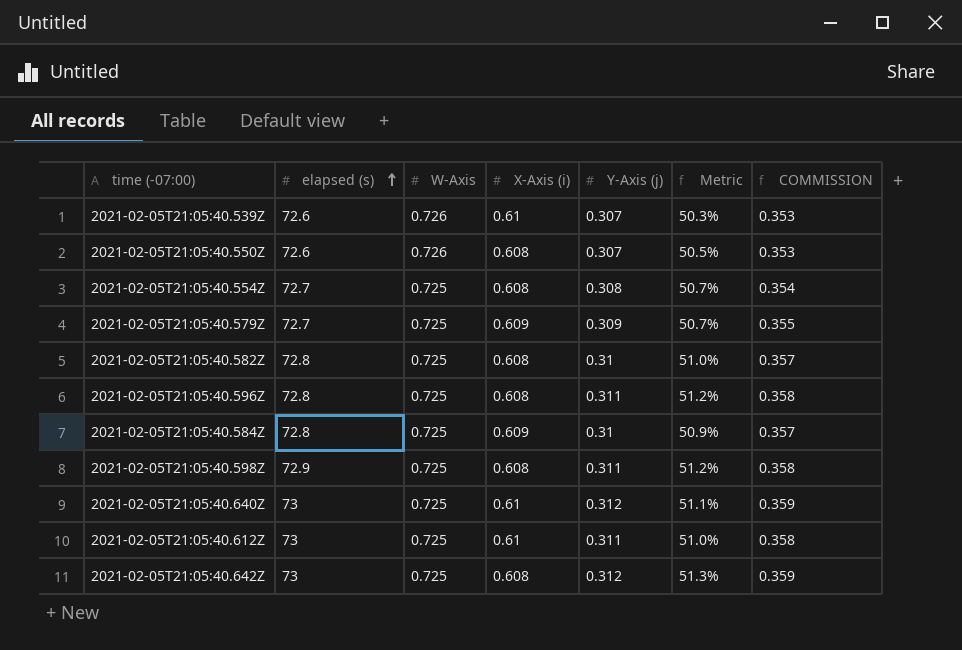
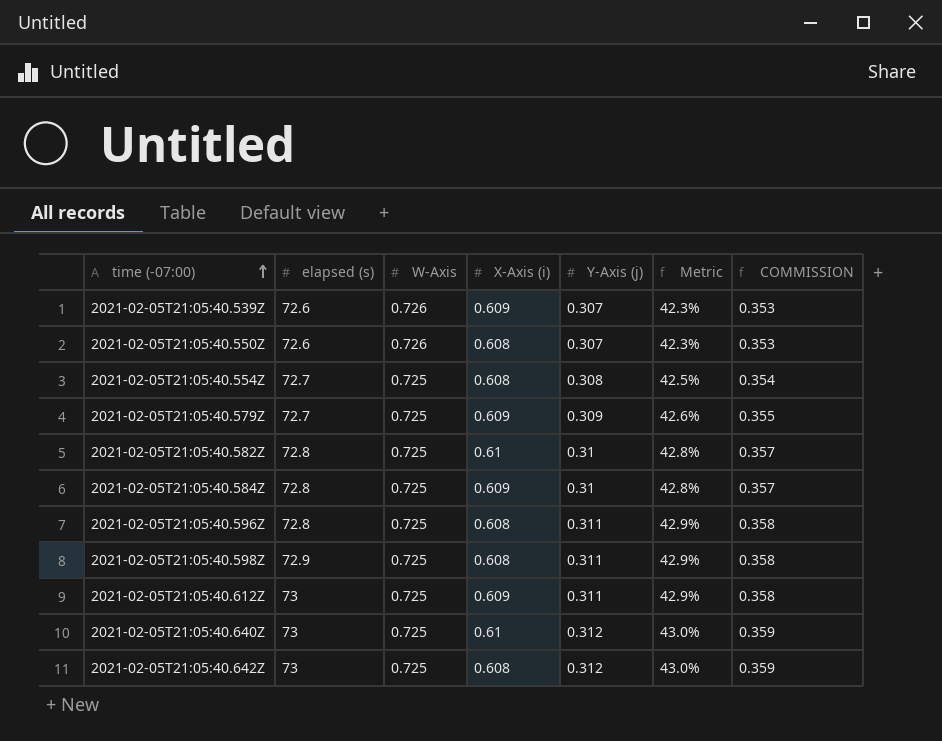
row order: elapsed (s) ascending -> time (-07:00) ascending
column Metric | formula: [Y-Axis (j)] / [X-Axis (i)] -> [Y-Axis (j)] / [W-Axis]
2021-02-05T21:05:40.539Z | X-Axis (i): 0.61 -> 0.609
2021-02-05T21:05:40.582Z | X-Axis (i): 0.608 -> 0.61
2021-02-05T21:05:40.612Z | X-Axis (i): 0.61 -> 0.609

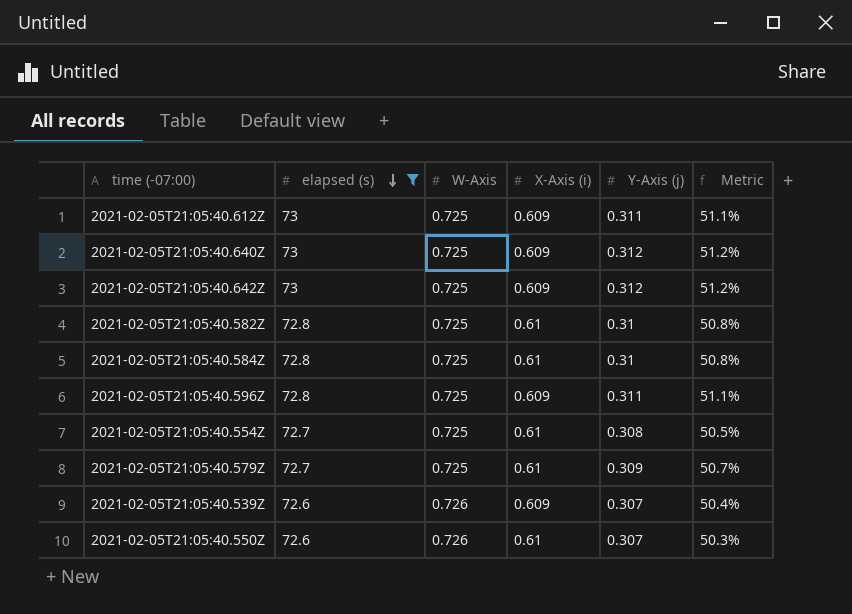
filter: none -> elapsed (s) != 72.9
row order: time (-07:00) ascending -> elapsed (s) descending
column COMMISSION | formula: [Y-Axis (j)] * 1.15 -> none
column Metric | formula: [Y-Axis (j)] / [W-Axis] -> [Y-Axis (j)] / [X-Axis (i)]
2021-02-05T21:05:40.640Z | X-Axis (i): 0.61 -> 0.609
2021-02-05T21:05:40.642Z | X-Axis (i): 0.608 -> 0.609
2021-02-05T21:05:40.584Z | X-Axis (i): 0.609 -> 0.61
2021-02-05T21:05:40.596Z | X-Axis (i): 0.608 -> 0.609
2021-02-05T21:05:40.554Z | X-Axis (i): 0.608 -> 0.61
2021-02-05T21:05:40.579Z | X-Axis (i): 0.609 -> 0.61
2021-02-05T21:05:40.550Z | X-Axis (i): 0.608 -> 0.61

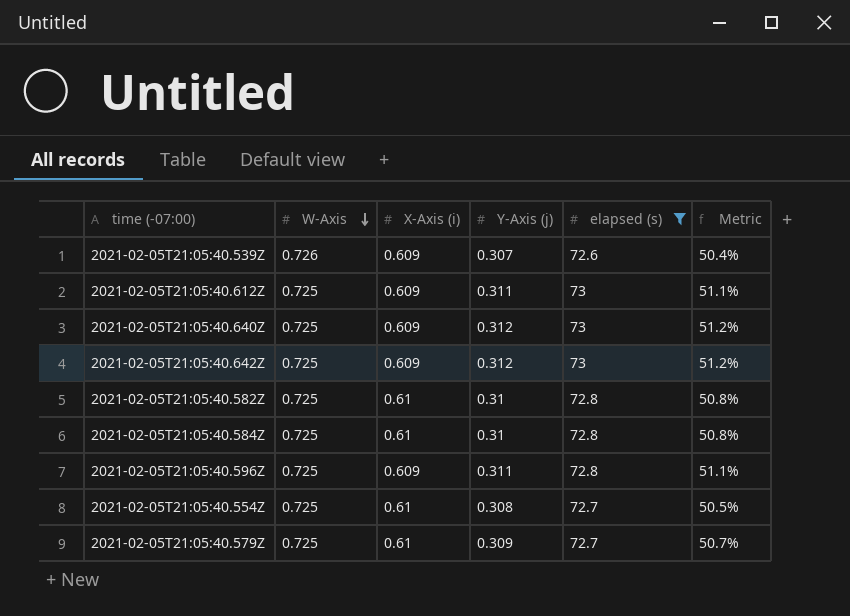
row order: elapsed (s) descending -> W-Axis descending
column elapsed (s) | position: 2 -> 5
row 2021-02-05T21:05:40.550Z: 72.6 | 0.726 | 0.61 | 0.307 | 50.3% -> none

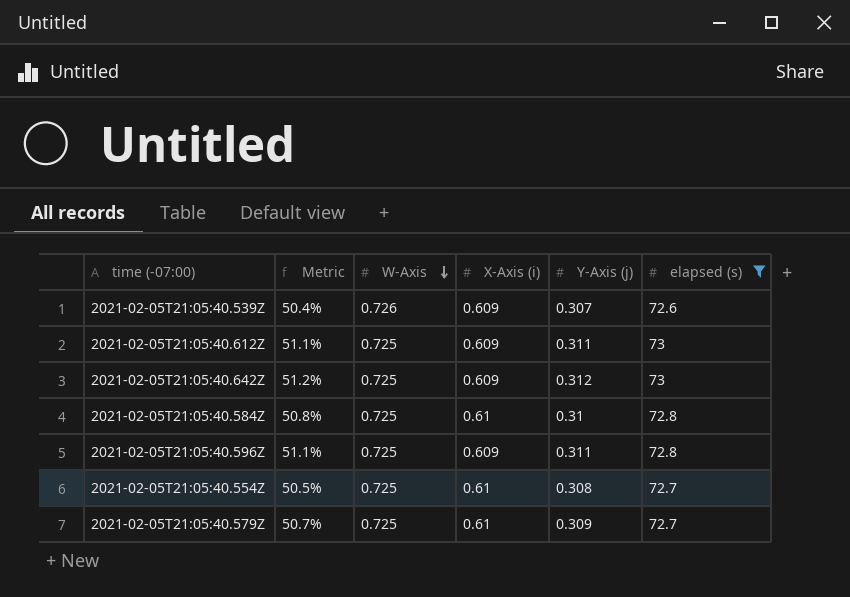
column Metric | position: 6 -> 2
row 2021-02-05T21:05:40.640Z: 0.725 | 0.609 | 0.312 | 73 | 51.2% -> none
row 2021-02-05T21:05:40.582Z: 0.725 | 0.61 | 0.31 | 72.8 | 50.8% -> none

